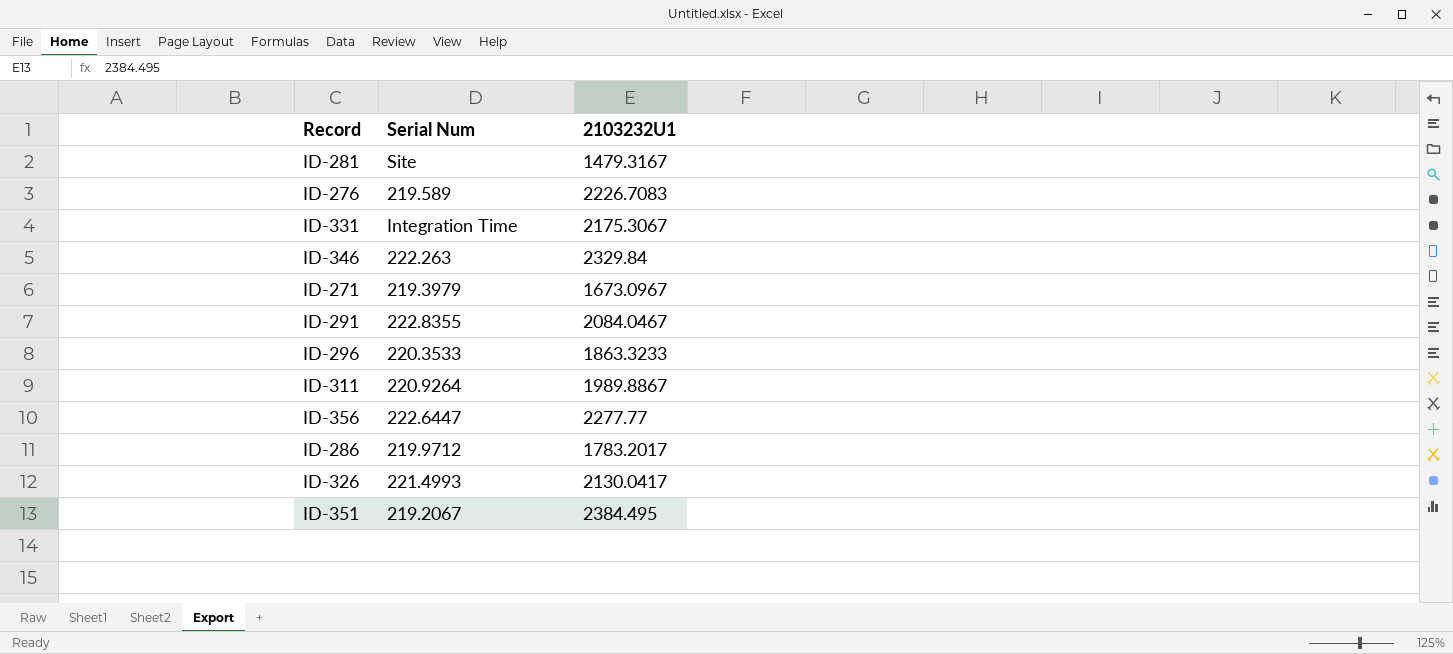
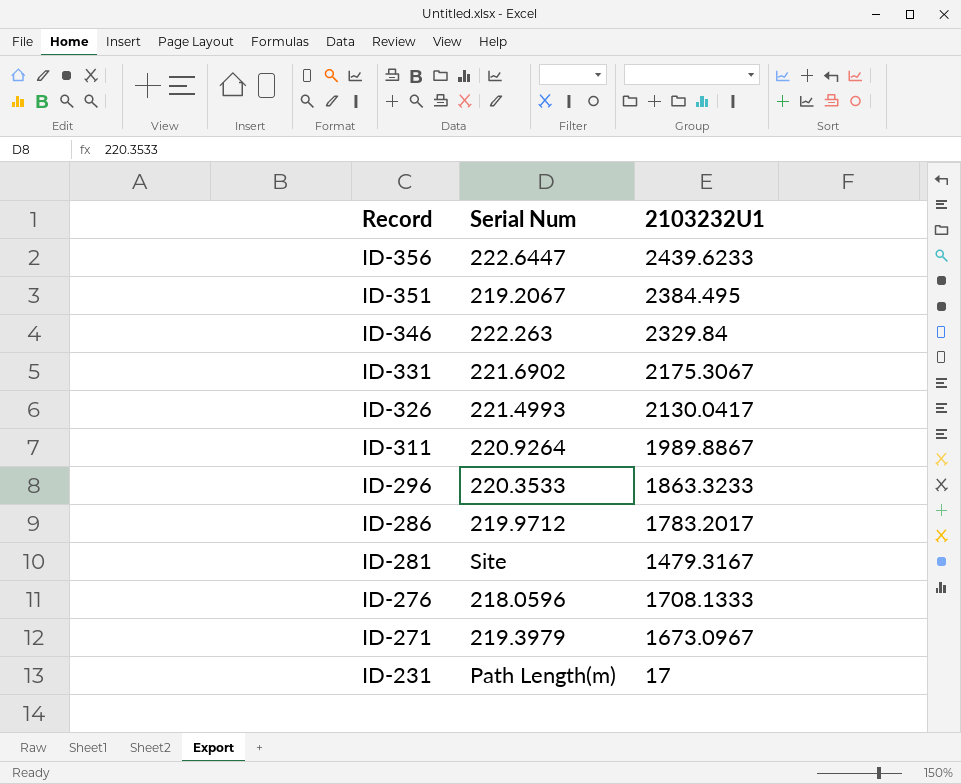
row order: none -> Record descending
row ID-291: 222.8355 | 2084.0467 -> none
ID-356 | 2103232U1: 2277.77 -> 2439.6233
ID-331 | Serial Num: Integration Time -> 221.6902
ID-276 | Serial Num: 219.589 -> 218.0596
ID-276 | 2103232U1: 2226.7083 -> 1708.1333
row ID-231: none -> Path Length(m) | 17

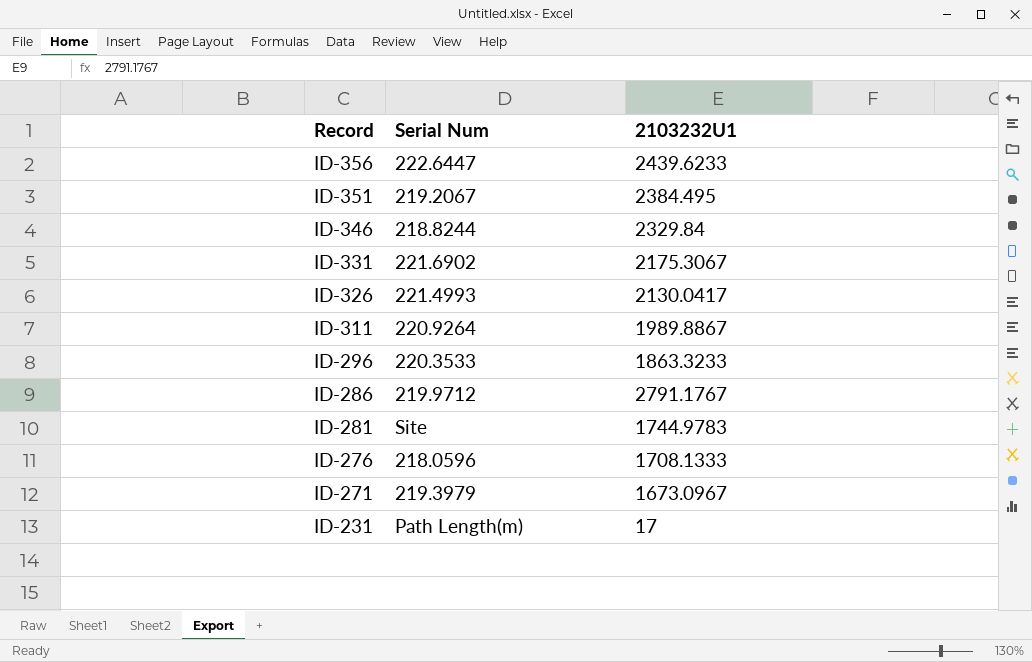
ID-346 | Serial Num: 222.263 -> 218.8244
ID-286 | 2103232U1: 1783.2017 -> 2791.1767
ID-281 | 2103232U1: 1479.3167 -> 1744.9783

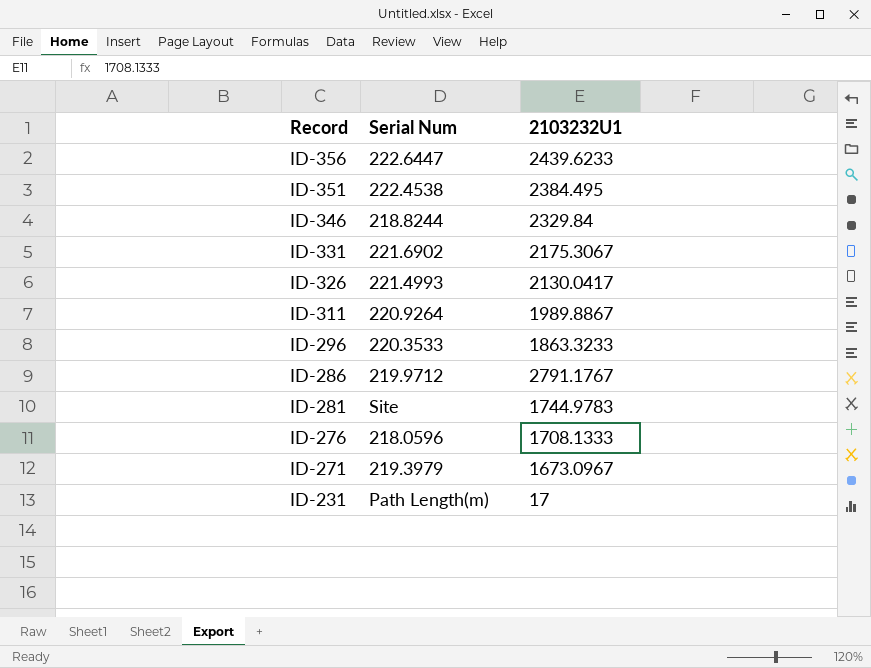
ID-351 | Serial Num: 219.2067 -> 222.4538

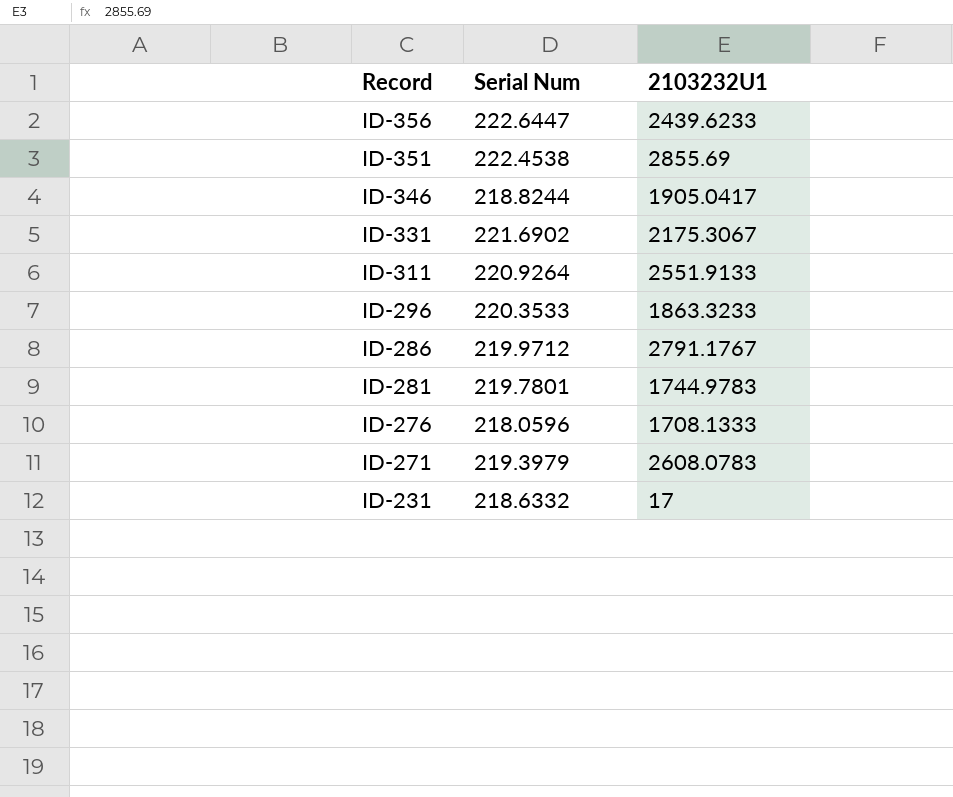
row ID-326: 221.4993 | 2130.0417 -> none
ID-351 | 2103232U1: 2384.495 -> 2855.69
ID-346 | 2103232U1: 2329.84 -> 1905.0417
ID-311 | 2103232U1: 1989.8867 -> 2551.9133
ID-281 | Serial Num: Site -> 219.7801
ID-271 | 2103232U1: 1673.0967 -> 2608.0783
ID-231 | Serial Num: Path Length(m) -> 218.6332

